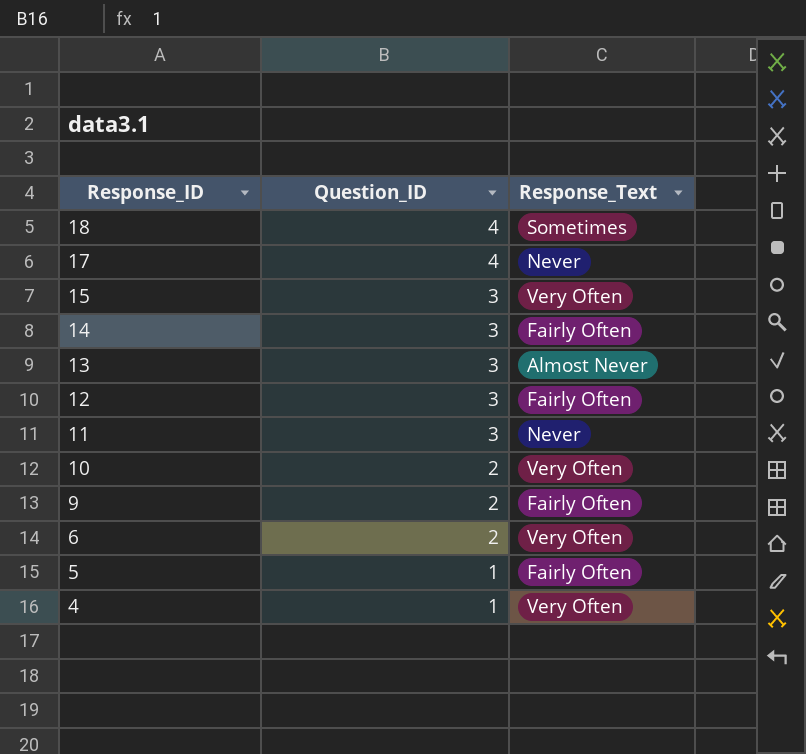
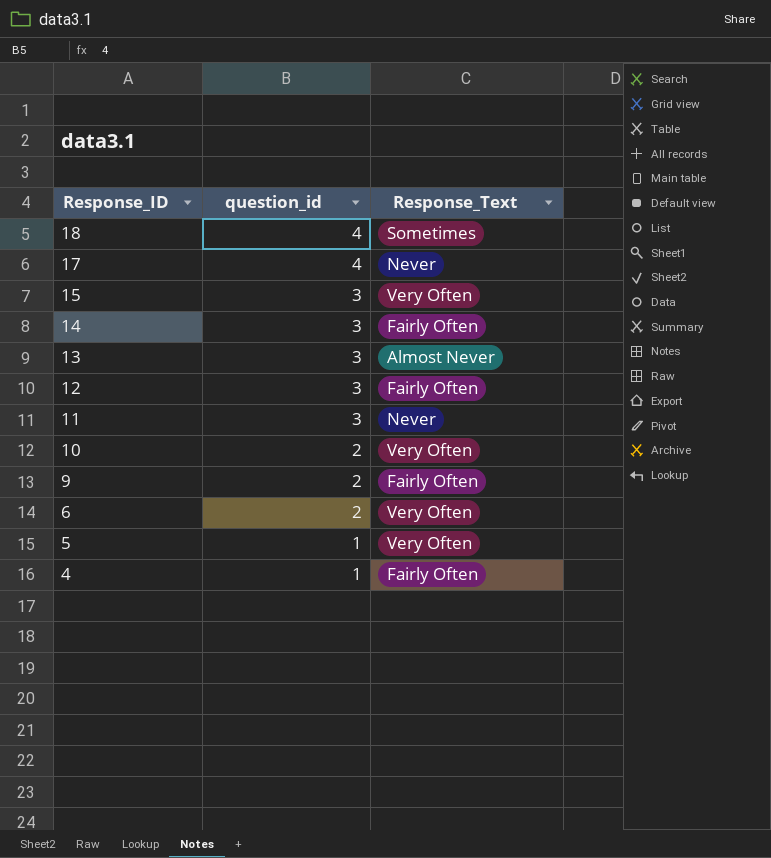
column name: Question_ID -> question_id
5 | Response_Text: Fairly Often -> Very Often
4 | Response_Text: Very Often -> Fairly Often

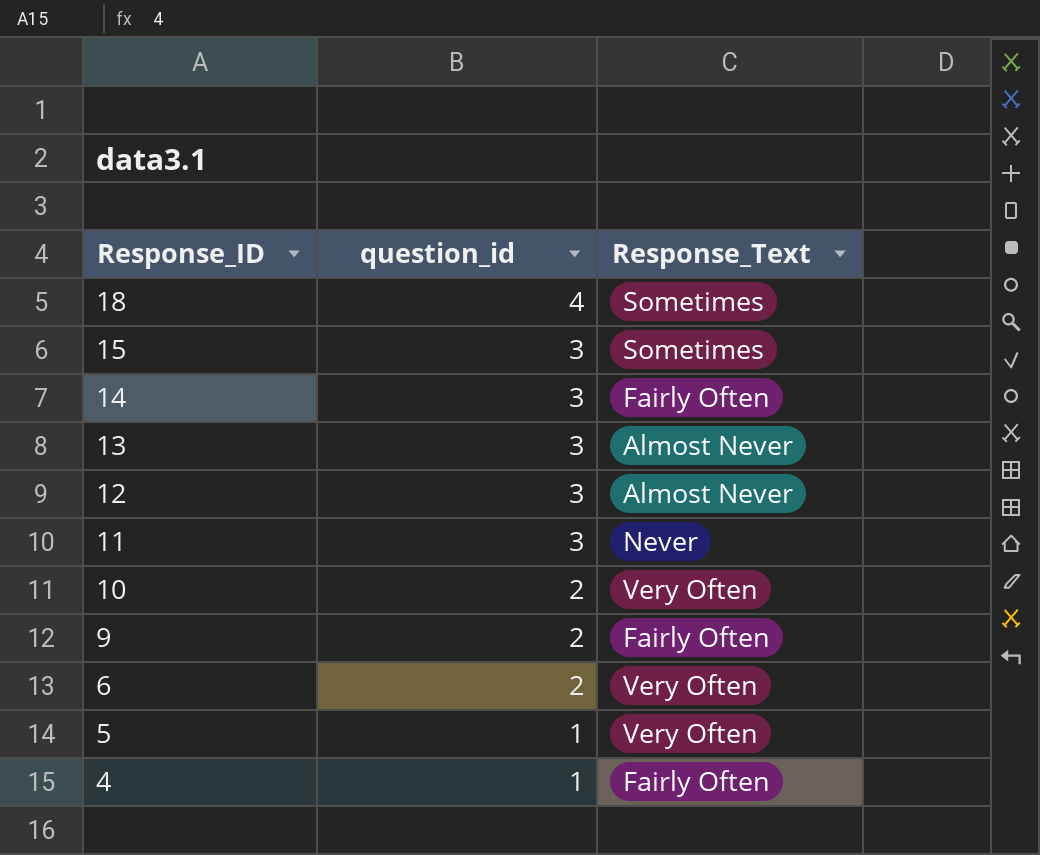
row 17: 4 | Never -> none
15 | Response_Text: Very Often -> Sometimes
12 | Response_Text: Fairly Often -> Almost Never

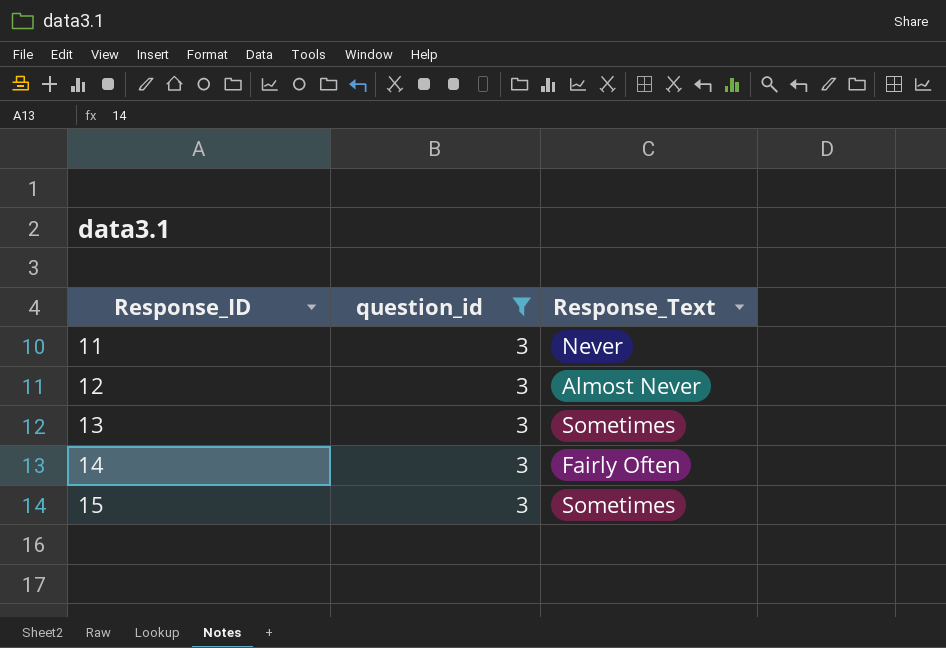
filter: none -> question_id = 3
row order: Response_ID descending -> Response_ID ascending
13 | Response_Text: Almost Never -> Sometimes

